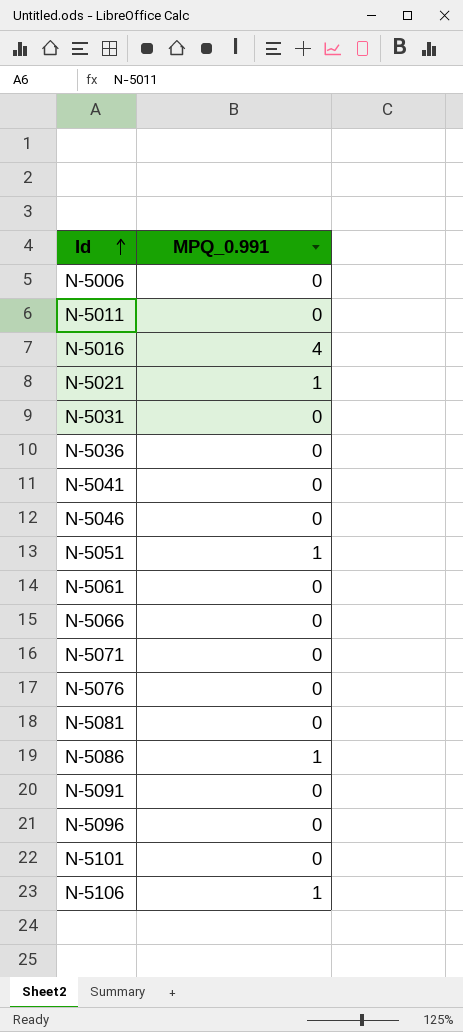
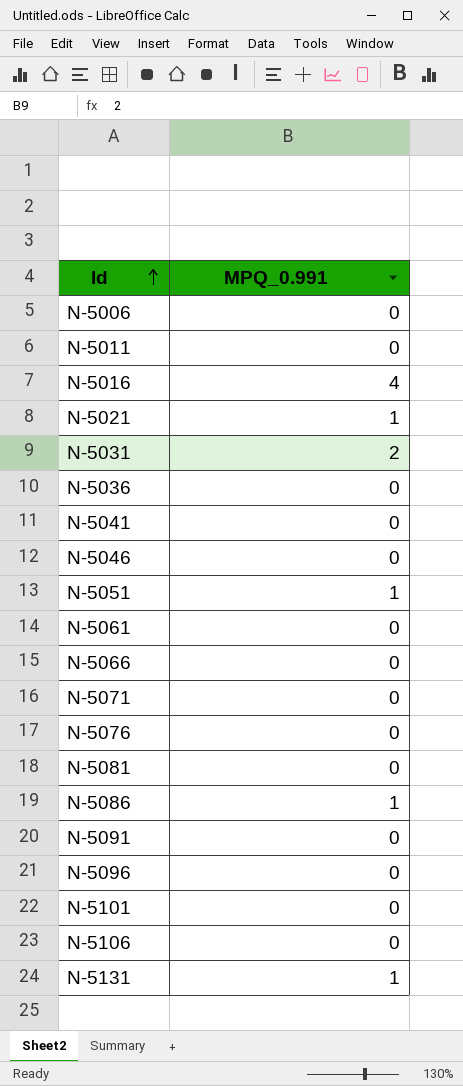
N-5031 | MPQ_0.991: 0 -> 2
N-5106 | MPQ_0.991: 1 -> 0
row N-5131: none -> 1

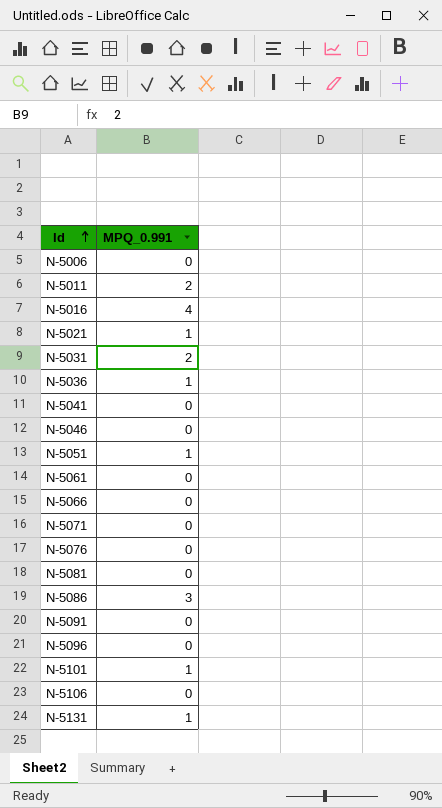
N-5011 | MPQ_0.991: 0 -> 2
N-5036 | MPQ_0.991: 0 -> 1
N-5086 | MPQ_0.991: 1 -> 3
N-5101 | MPQ_0.991: 0 -> 1

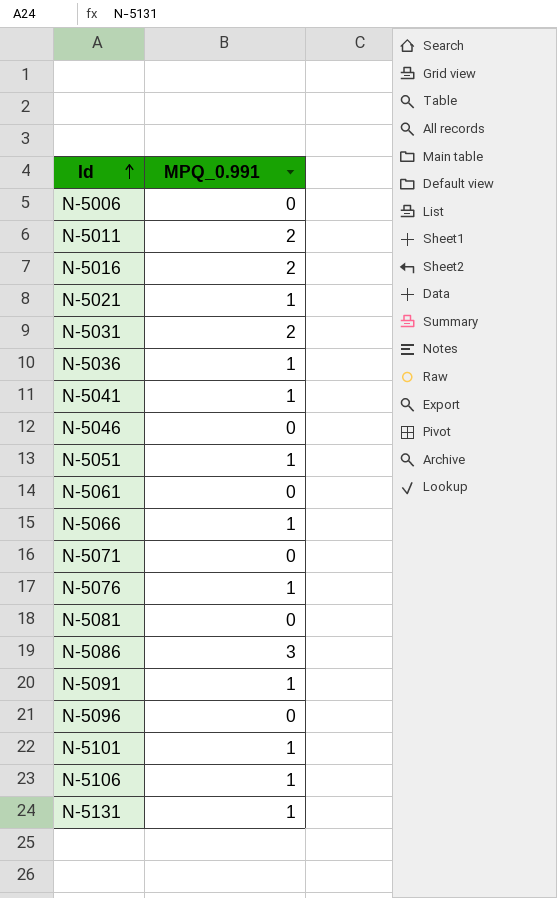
N-5016 | MPQ_0.991: 4 -> 2
N-5041 | MPQ_0.991: 0 -> 1
N-5066 | MPQ_0.991: 0 -> 1
N-5076 | MPQ_0.991: 0 -> 1
N-5091 | MPQ_0.991: 0 -> 1
N-5106 | MPQ_0.991: 0 -> 1

